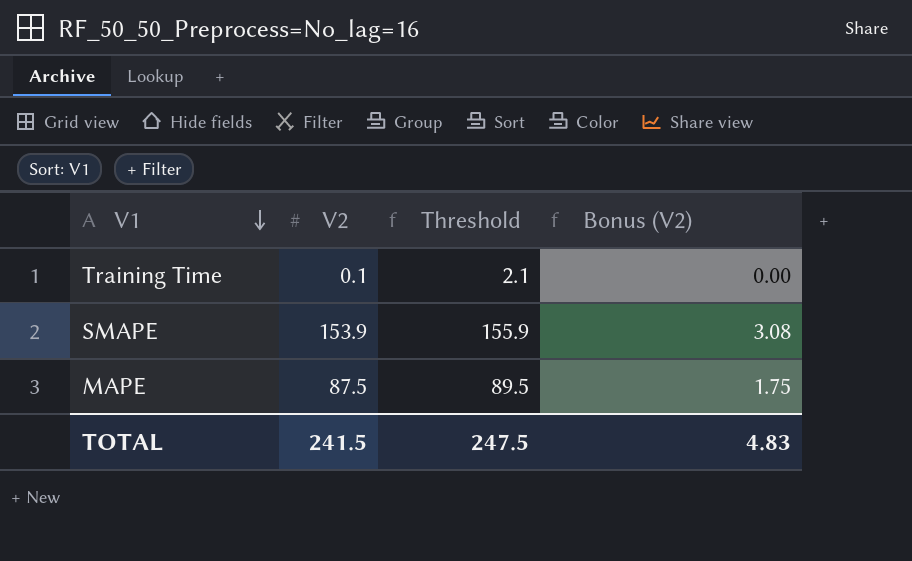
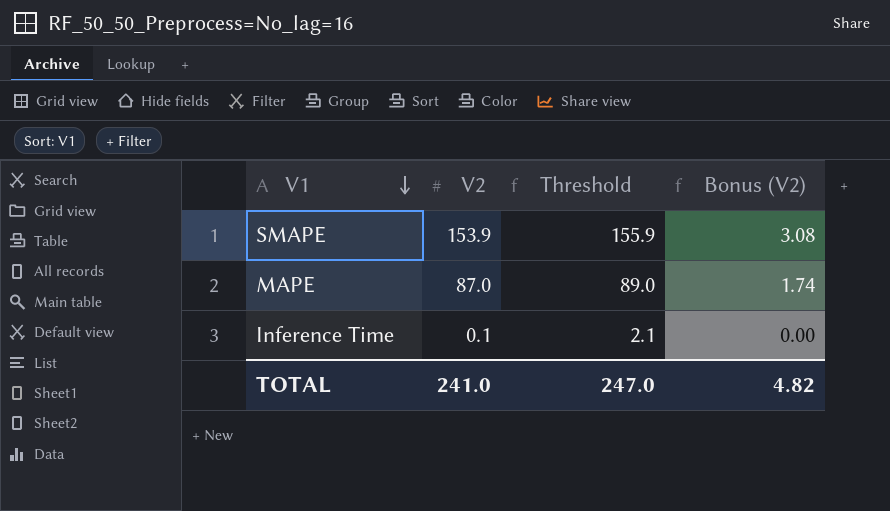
row Training Time: 0.1 | 2.1 | 0.00 -> none
MAPE | V2: 87.5 -> 87.0
MAPE | Threshold: 89.5 -> 89.0
MAPE | Bonus (V2): 1.75 -> 1.74
row Inference Time: none -> 0.1 | 2.1 | 0.00
TOTAL | V2: 241.5 -> 241.0
TOTAL | Threshold: 247.5 -> 247.0
TOTAL | Bonus (V2): 4.83 -> 4.82

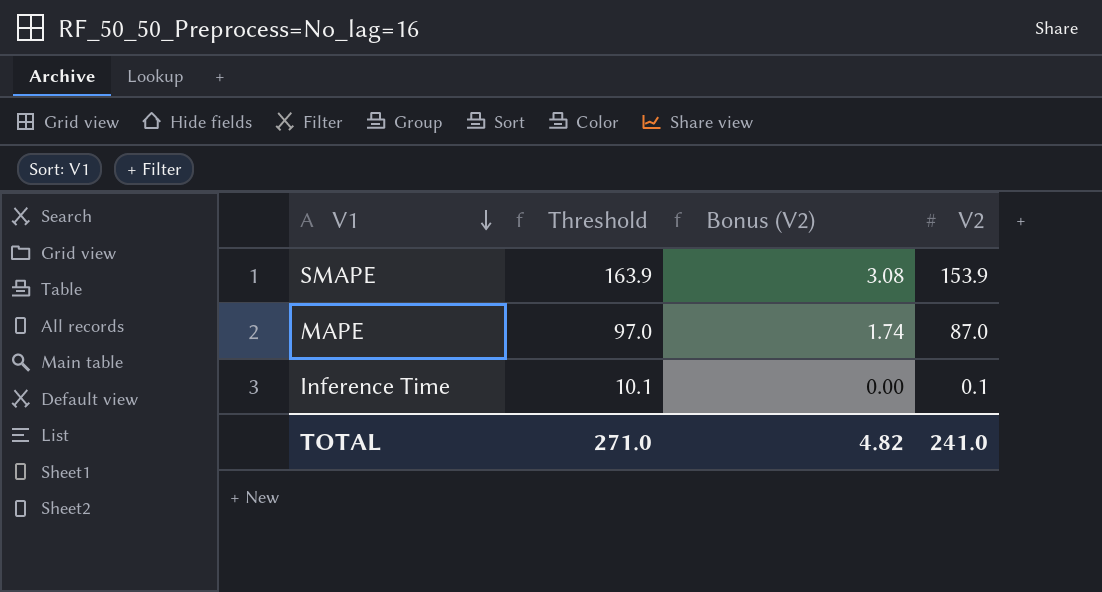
column Threshold | formula: [V2] + 2 -> [V2] + 10
column V2 | position: 2 -> 4
TOTAL | Threshold: 247.0 -> 271.0

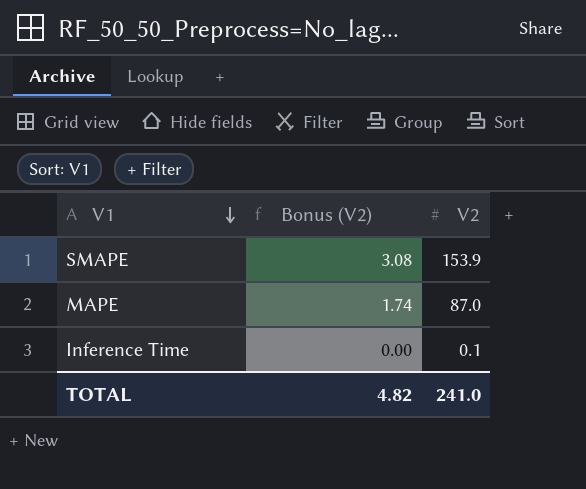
column Threshold | formula: [V2] + 10 -> none

